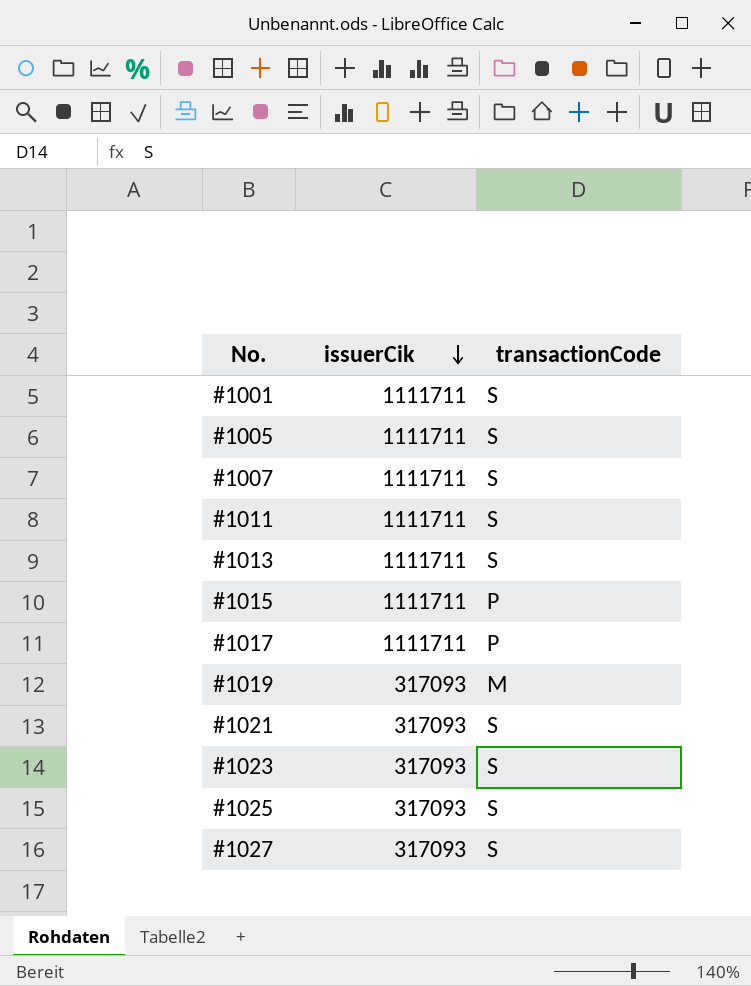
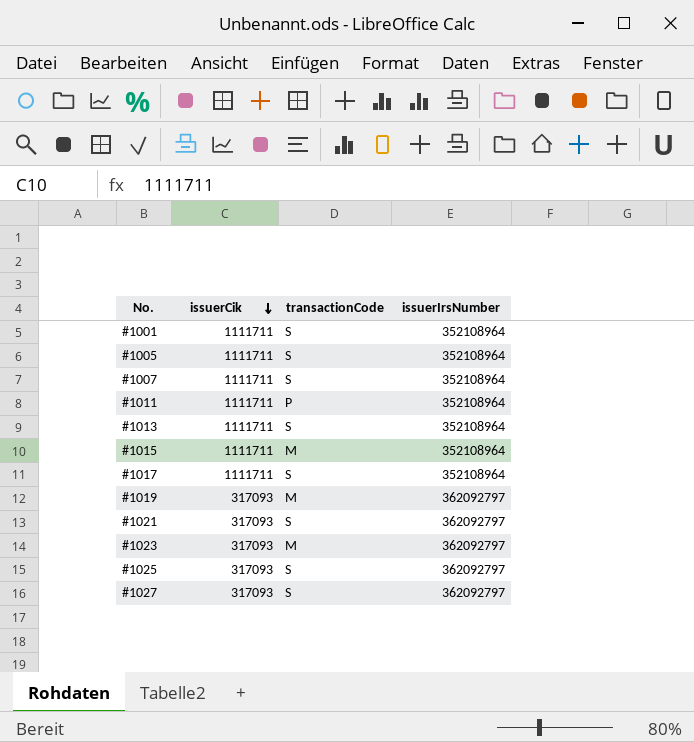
column issuerIrsNumber | position: none -> 4
#1011 | transactionCode: S -> P
#1015 | transactionCode: P -> M
#1017 | transactionCode: P -> S
#1023 | transactionCode: S -> M

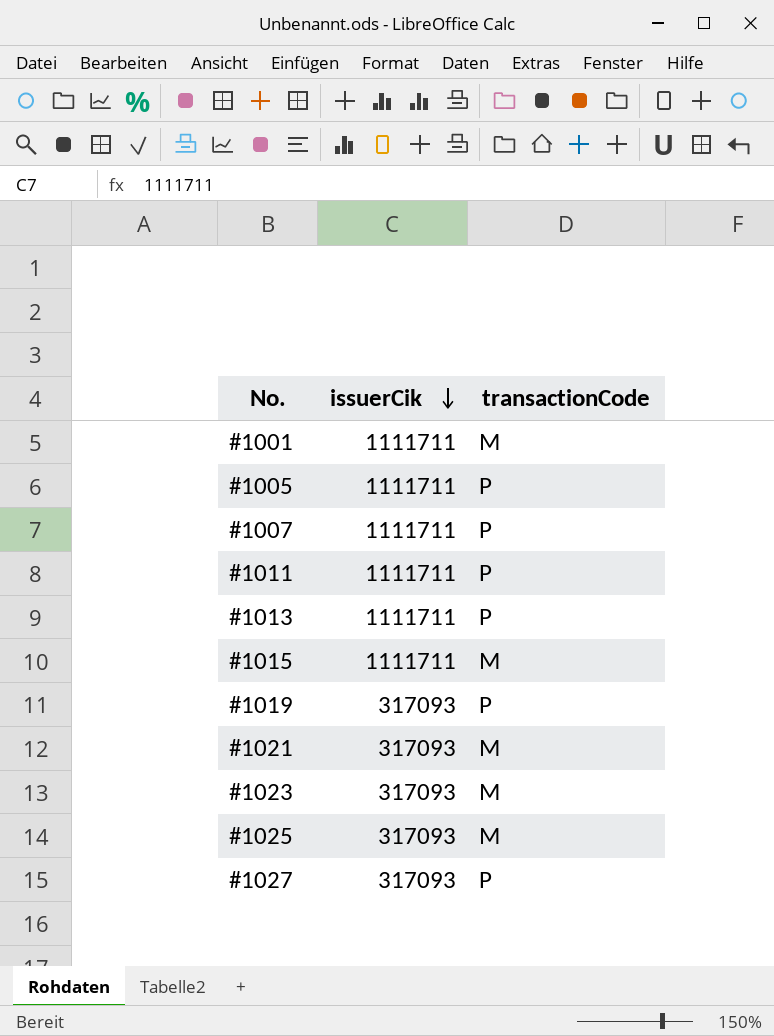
column issuerIrsNumber | position: 4 -> none
row #1017: 1111711 | S | 352108964 -> none
#1001 | transactionCode: S -> M
#1005 | transactionCode: S -> P
#1007 | transactionCode: S -> P
#1013 | transactionCode: S -> P
#1019 | transactionCode: M -> P
#1021 | transactionCode: S -> M
#1025 | transactionCode: S -> M
#1027 | transactionCode: S -> P

